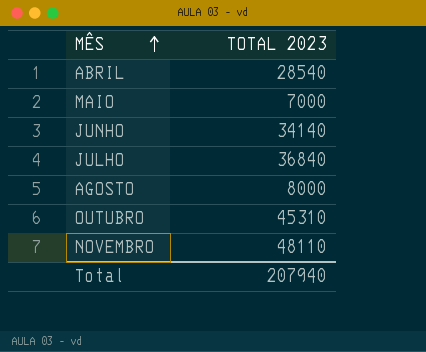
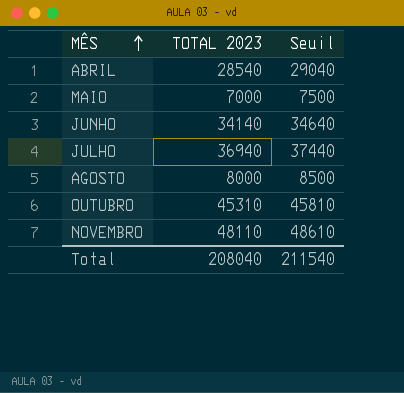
column Seuil | formula: none -> [TOTAL 2023] + 500
JULHO | TOTAL 2023: 36840 -> 36940
Total | TOTAL 2023: 207940 -> 208040

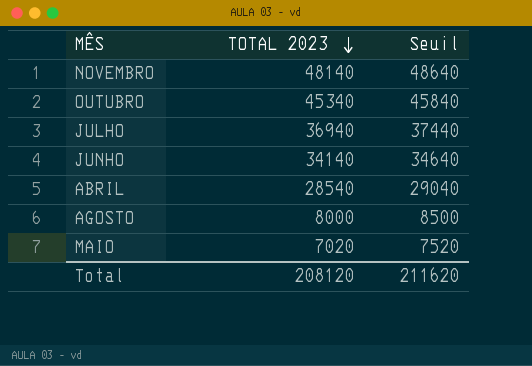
row order: MÊS ascending -> TOTAL 2023 descending
NOVEMBRO | TOTAL 2023: 48110 -> 48140
NOVEMBRO | Seuil: 48610 -> 48640
OUTUBRO | TOTAL 2023: 45310 -> 45340
OUTUBRO | Seuil: 45810 -> 45840
MAIO | TOTAL 2023: 7000 -> 7020
MAIO | Seuil: 7500 -> 7520
Total | TOTAL 2023: 208040 -> 208120
Total | Seuil: 211540 -> 211620

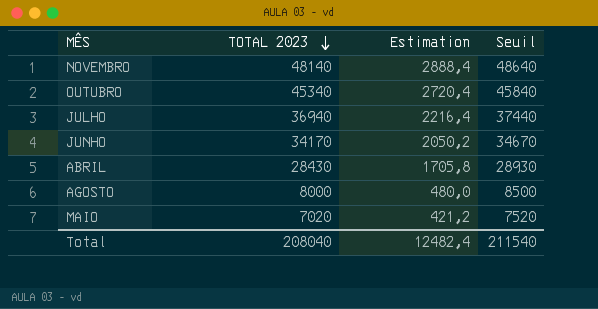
column Estimation | formula: none -> [TOTAL 2023] * 0,06
JUNHO | TOTAL 2023: 34140 -> 34170
JUNHO | Seuil: 34640 -> 34670
ABRIL | TOTAL 2023: 28540 -> 28430
ABRIL | Seuil: 29040 -> 28930
Total | TOTAL 2023: 208120 -> 208040
Total | Seuil: 211620 -> 211540

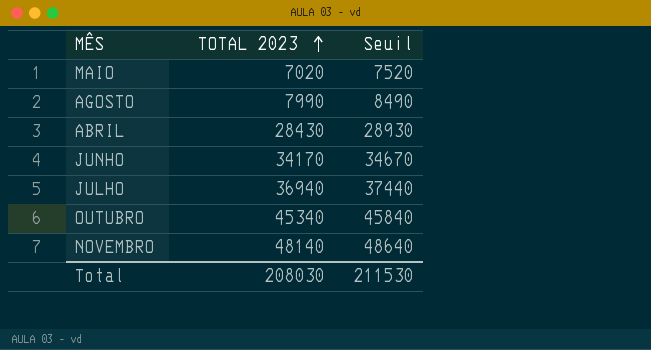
row order: TOTAL 2023 descending -> TOTAL 2023 ascending
column Estimation | formula: [TOTAL 2023] * 0,06 -> none
AGOSTO | TOTAL 2023: 8000 -> 7990
AGOSTO | Seuil: 8500 -> 8490
Total | TOTAL 2023: 208040 -> 208030
Total | Seuil: 211540 -> 211530

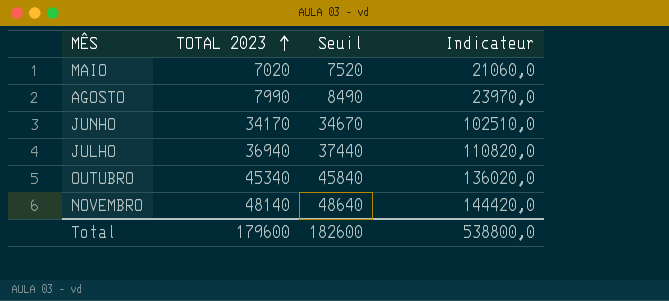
column Indicateur | formula: none -> [TOTAL 2023] * 3
row ABRIL: 28430 | 28930 -> none
Total | TOTAL 2023: 208030 -> 179600
Total | Seuil: 211530 -> 182600

